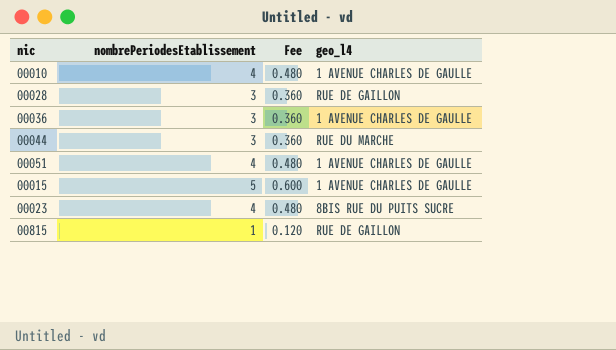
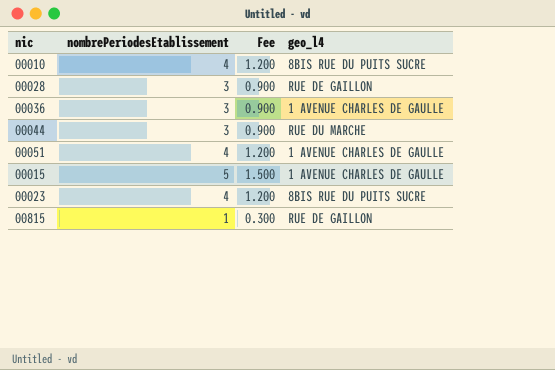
column Fee | formula: [nombrePeriodesEtablissement] * 0.12 -> [nombrePeriodesEtablissement] * 0.3
00010 | geo_l4: 1 AVENUE CHARLES DE GAULLE -> 8BIS RUE DU PUITS SUCRE

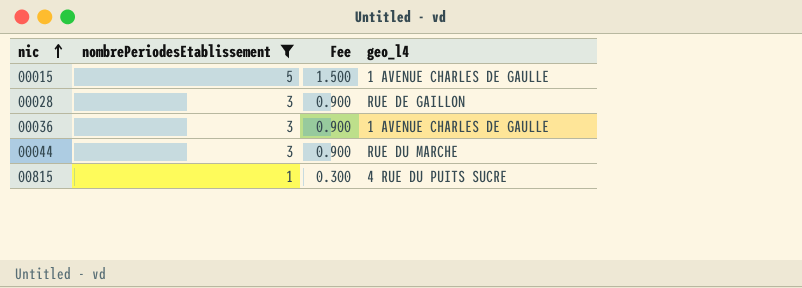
filter: none -> nombrePeriodesEtablissement != 4
row order: none -> nic ascending
00815 | geo_l4: RUE DE GAILLON -> 4 RUE DU PUITS SUCRE

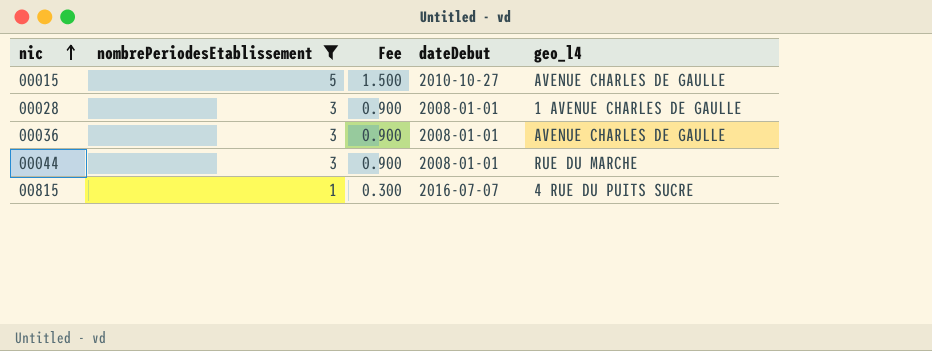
column dateDebut | position: none -> 4
00015 | geo_l4: 1 AVENUE CHARLES DE GAULLE -> AVENUE CHARLES DE GAULLE
00028 | geo_l4: RUE DE GAILLON -> 1 AVENUE CHARLES DE GAULLE
00036 | geo_l4: 1 AVENUE CHARLES DE GAULLE -> AVENUE CHARLES DE GAULLE

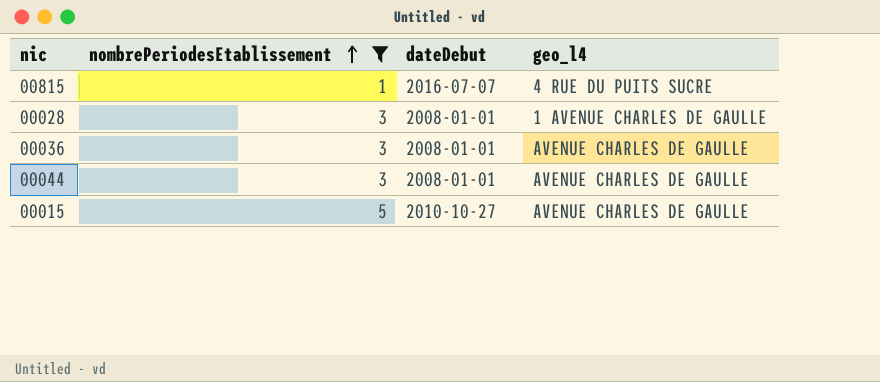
row order: nic ascending -> nombrePeriodesEtablissement ascending
column Fee | formula: [nombrePeriodesEtablissement] * 0.3 -> none
00044 | geo_l4: RUE DU MARCHE -> AVENUE CHARLES DE GAULLE

